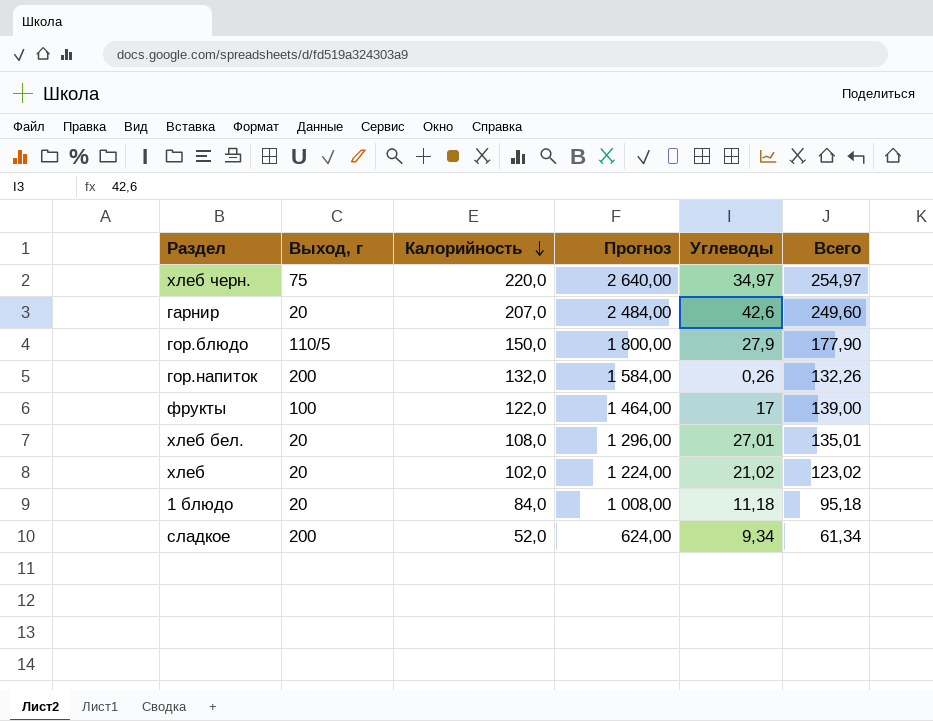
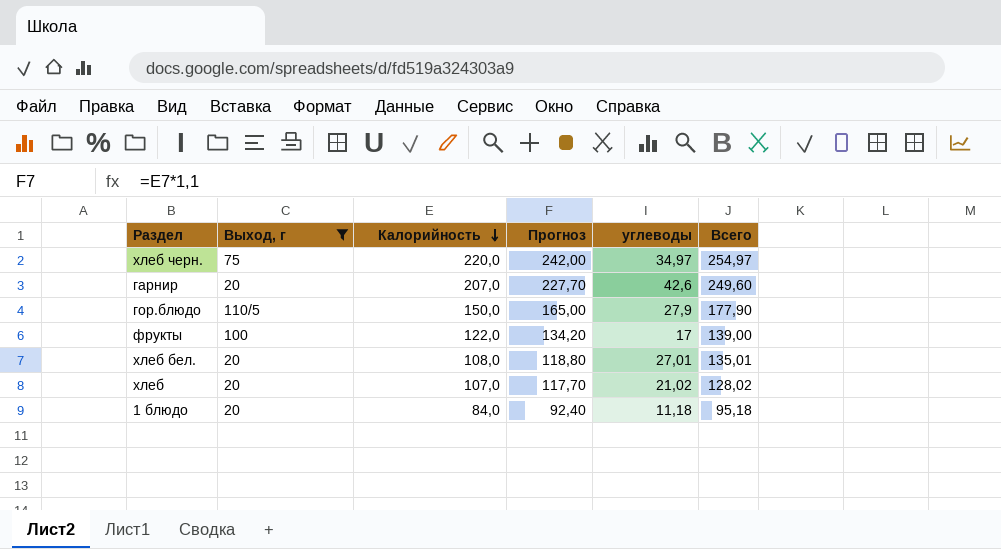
filter: none -> Выход, г != 200
column Прогноз | formula: [Калорийность] * 12 -> [Калорийность] * 1,1
column name: Углеводы -> углеводы
хлеб | Калорийность: 102,0 -> 107,0
хлеб | Всего: 123,02 -> 128,02

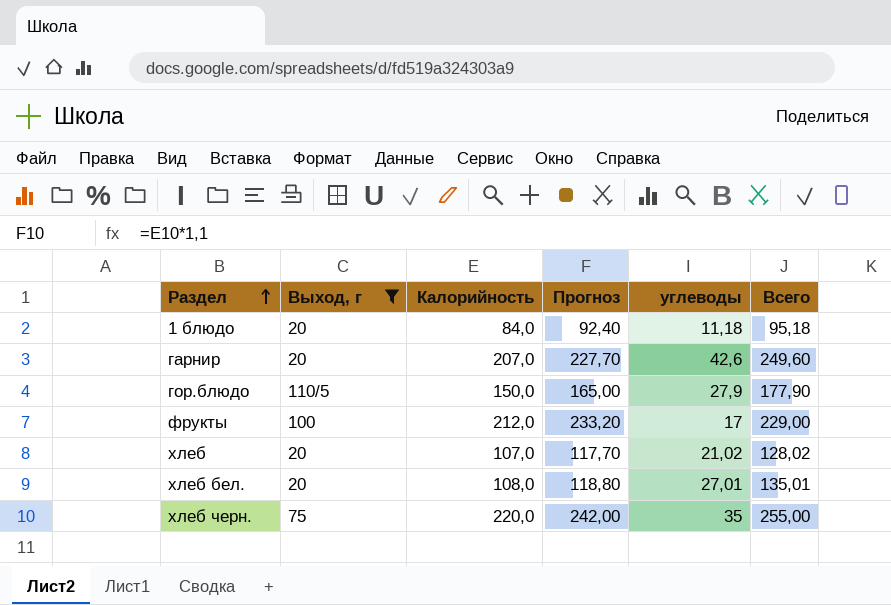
row order: Калорийность descending -> Раздел ascending
фрукты | Калорийность: 122,0 -> 212,0
фрукты | Прогноз: 134,20 -> 233,20
фрукты | Всего: 139,00 -> 229,00
хлеб черн. | углеводы: 34,97 -> 35
хлеб черн. | Всего: 254,97 -> 255,00

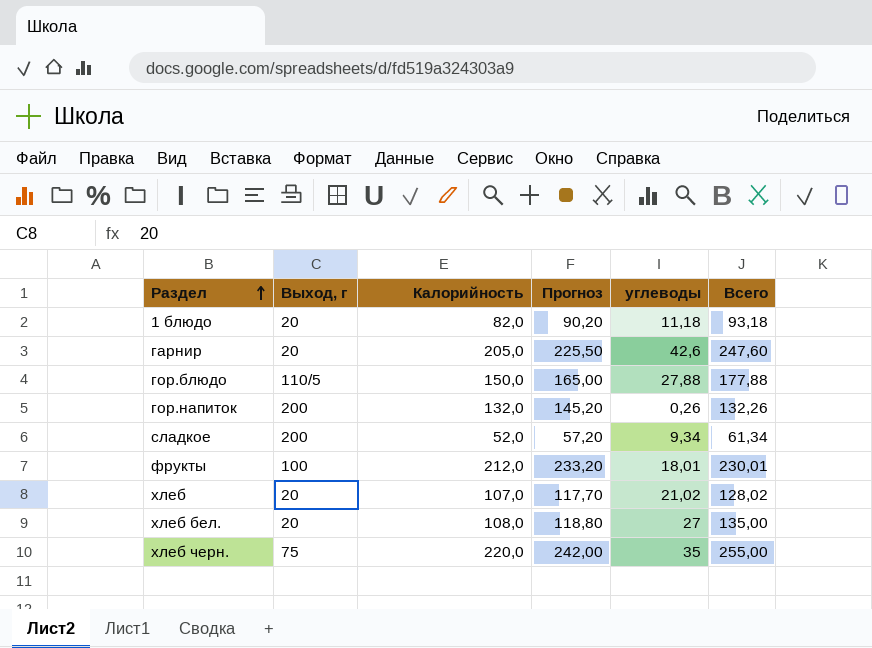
filter: Выход, г != 200 -> none
1 блюдо | Калорийность: 84,0 -> 82,0
1 блюдо | Прогноз: 92,40 -> 90,20
1 блюдо | Всего: 95,18 -> 93,18
гарнир | Калорийность: 207,0 -> 205,0
гарнир | Прогноз: 227,70 -> 225,50
гарнир | Всего: 249,60 -> 247,60
гор.блюдо | углеводы: 27,9 -> 27,88
гор.блюдо | Всего: 177,90 -> 177,88
фрукты | углеводы: 17 -> 18,01
фрукты | Всего: 229,00 -> 230,01
хлеб бел. | углеводы: 27,01 -> 27
хлеб бел. | Всего: 135,01 -> 135,00

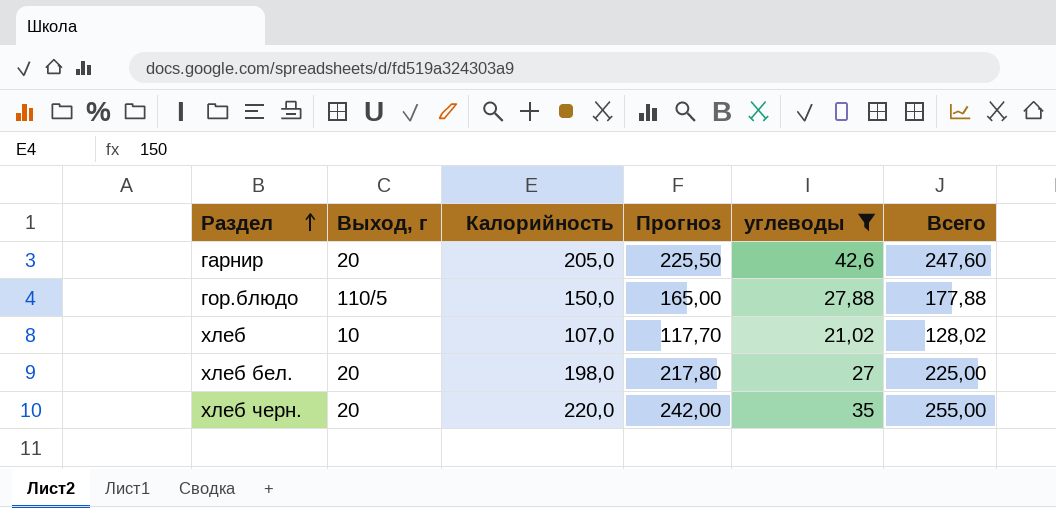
filter: none -> углеводы >= 21,02
хлеб | Выход, г: 20 -> 10
хлеб бел. | Калорийность: 108,0 -> 198,0
хлеб бел. | Прогноз: 118,80 -> 217,80
хлеб бел. | Всего: 135,00 -> 225,00
хлеб черн. | Выход, г: 75 -> 20

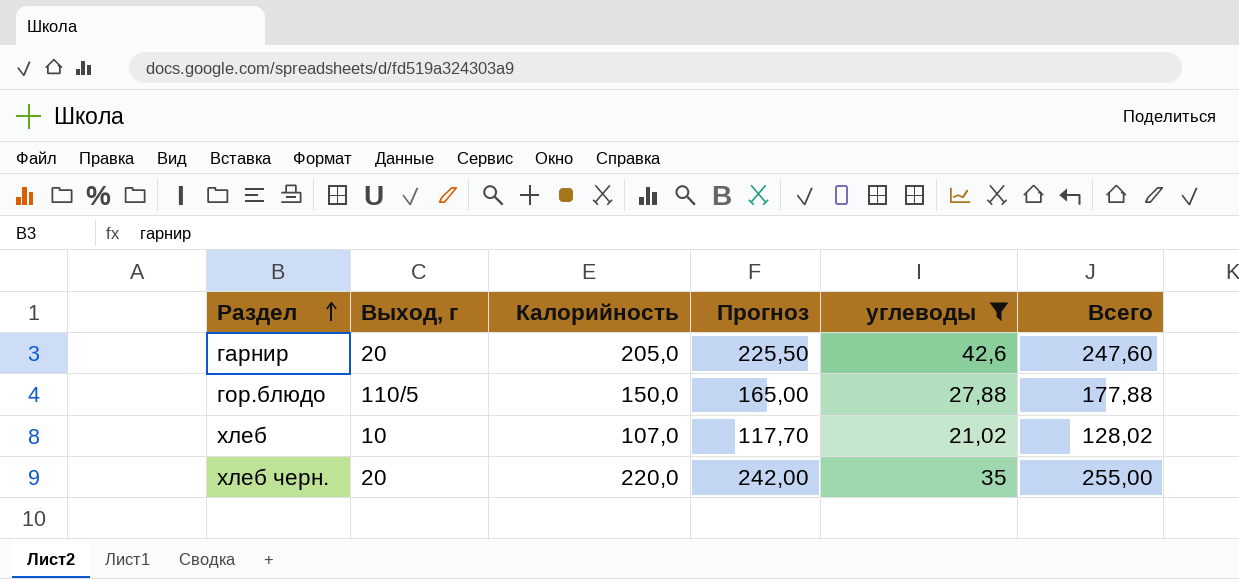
row хлеб бел.: 20 | 198,0 | 217,80 | 27 | 225,00 -> none

